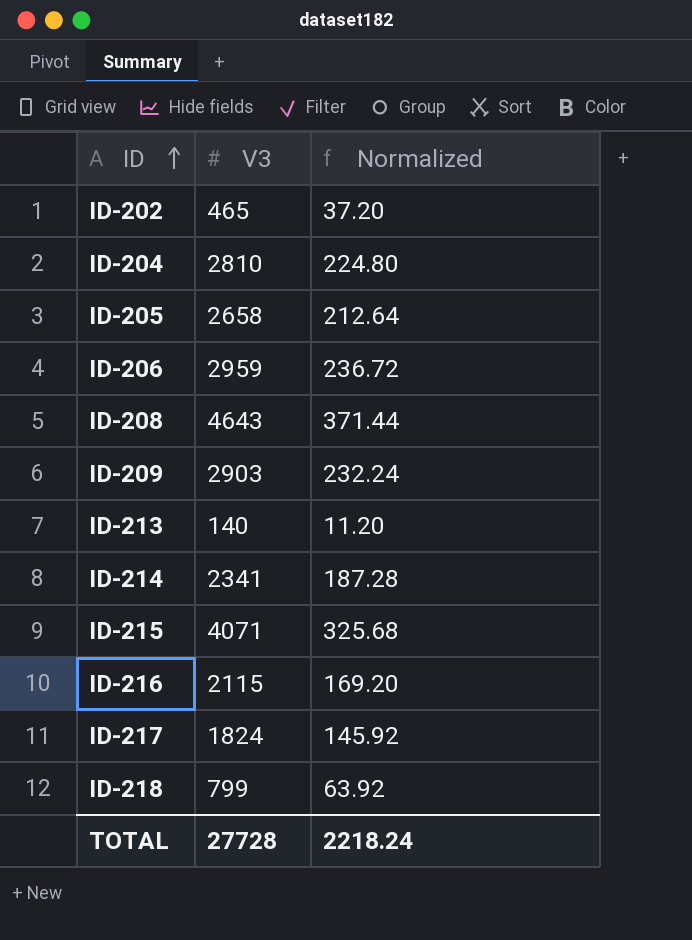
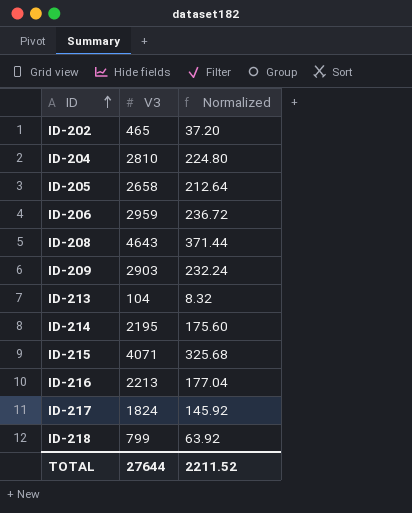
ID-213 | V3: 140 -> 104
ID-213 | Normalized: 11.20 -> 8.32
ID-214 | V3: 2341 -> 2195
ID-214 | Normalized: 187.28 -> 175.60
ID-216 | V3: 2115 -> 2213
ID-216 | Normalized: 169.20 -> 177.04
TOTAL | V3: 27728 -> 27644
TOTAL | Normalized: 2218.24 -> 2211.52

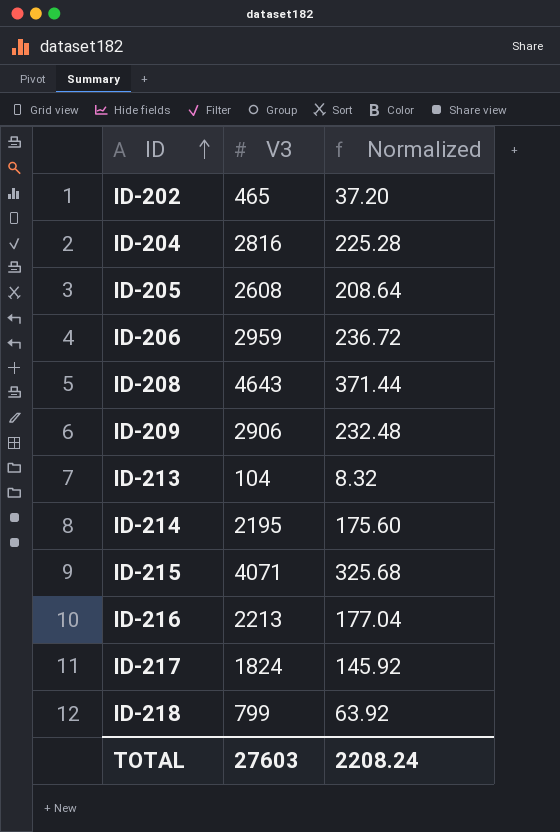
ID-204 | V3: 2810 -> 2816
ID-204 | Normalized: 224.80 -> 225.28
ID-205 | V3: 2658 -> 2608
ID-205 | Normalized: 212.64 -> 208.64
ID-209 | V3: 2903 -> 2906
ID-209 | Normalized: 232.24 -> 232.48
TOTAL | V3: 27644 -> 27603
TOTAL | Normalized: 2211.52 -> 2208.24

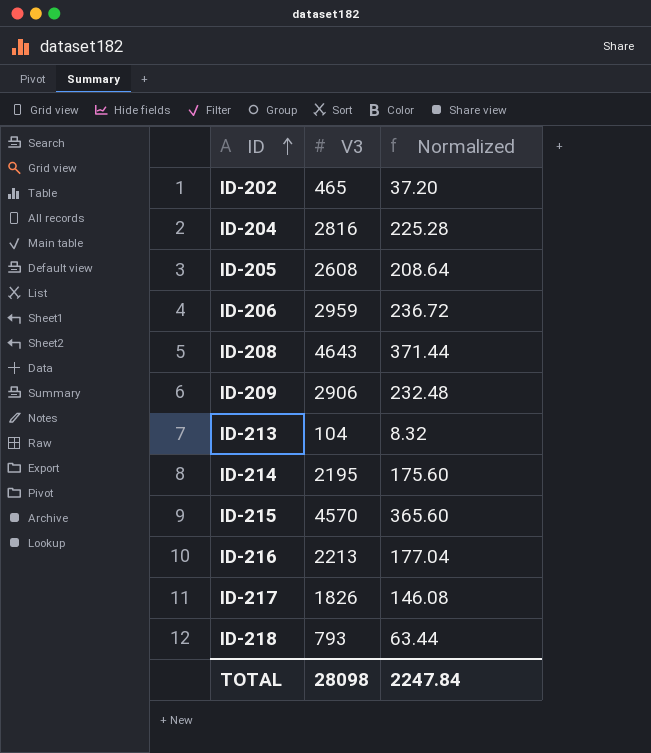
ID-215 | V3: 4071 -> 4570
ID-215 | Normalized: 325.68 -> 365.60
ID-217 | V3: 1824 -> 1826
ID-217 | Normalized: 145.92 -> 146.08
ID-218 | V3: 799 -> 793
ID-218 | Normalized: 63.92 -> 63.44
TOTAL | V3: 27603 -> 28098
TOTAL | Normalized: 2208.24 -> 2247.84

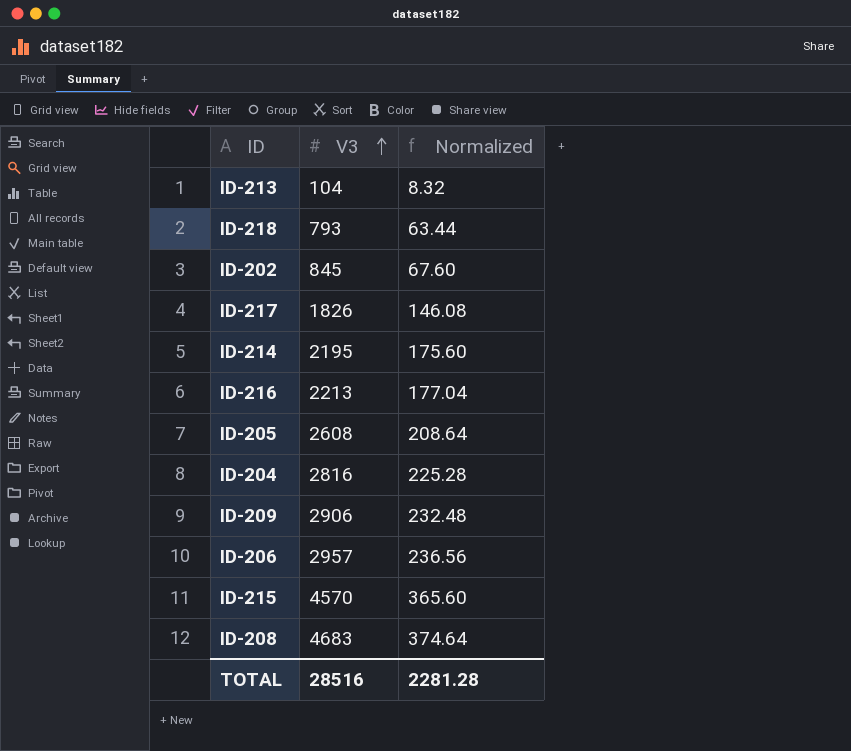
row order: ID ascending -> V3 ascending
ID-202 | V3: 465 -> 845
ID-202 | Normalized: 37.20 -> 67.60
ID-206 | V3: 2959 -> 2957
ID-206 | Normalized: 236.72 -> 236.56
ID-208 | V3: 4643 -> 4683
ID-208 | Normalized: 371.44 -> 374.64
TOTAL | V3: 28098 -> 28516
TOTAL | Normalized: 2247.84 -> 2281.28

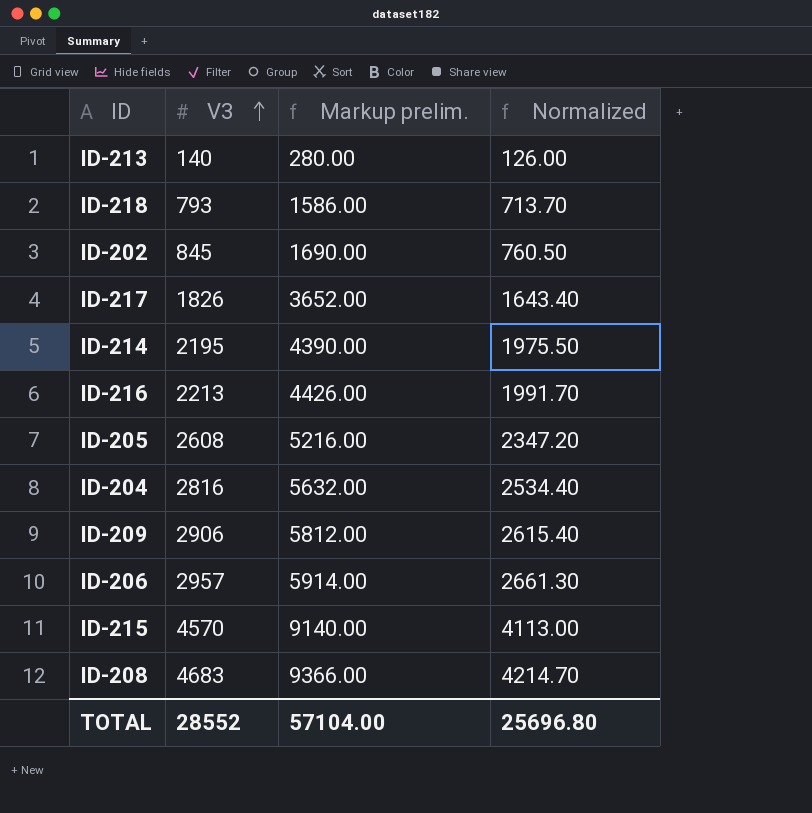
column Markup prelim. | formula: none -> [V3] * 2
column Normalized | formula: [V3] * 0.08 -> [V3] * 0.9
ID-213 | V3: 104 -> 140
TOTAL | V3: 28516 -> 28552
TOTAL | Normalized: 2281.28 -> 25696.80

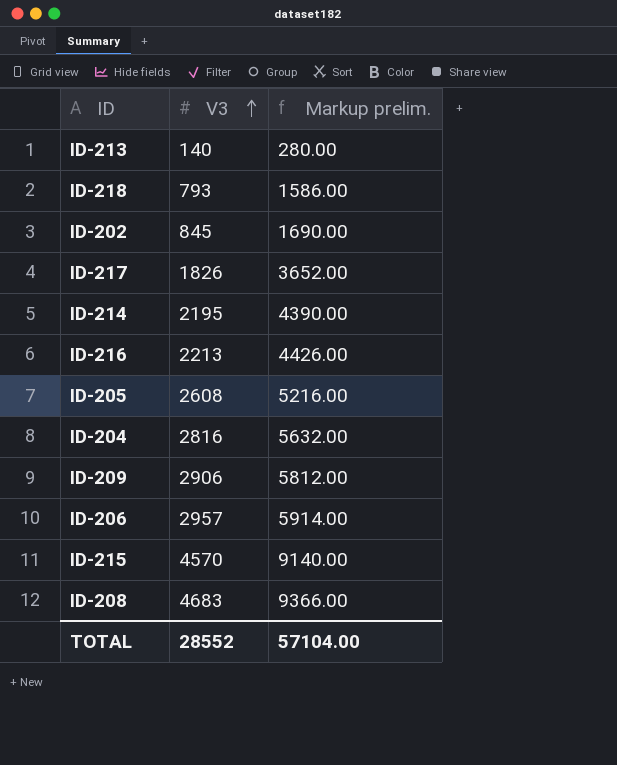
column Normalized | formula: [V3] * 0.9 -> none

